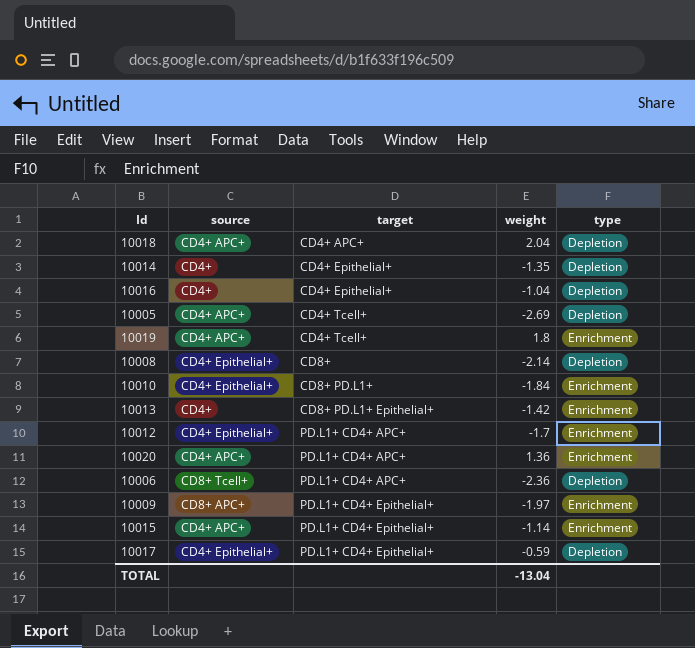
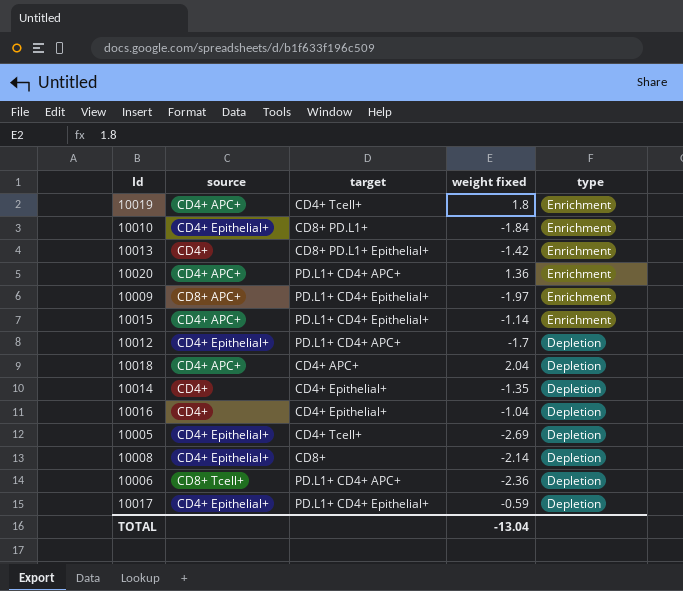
row order: target ascending -> type descending
column name: weight -> weight fixed
10012 | type: Enrichment -> Depletion
10005 | source: CD4+ APC+ -> CD4+ Epithelial+

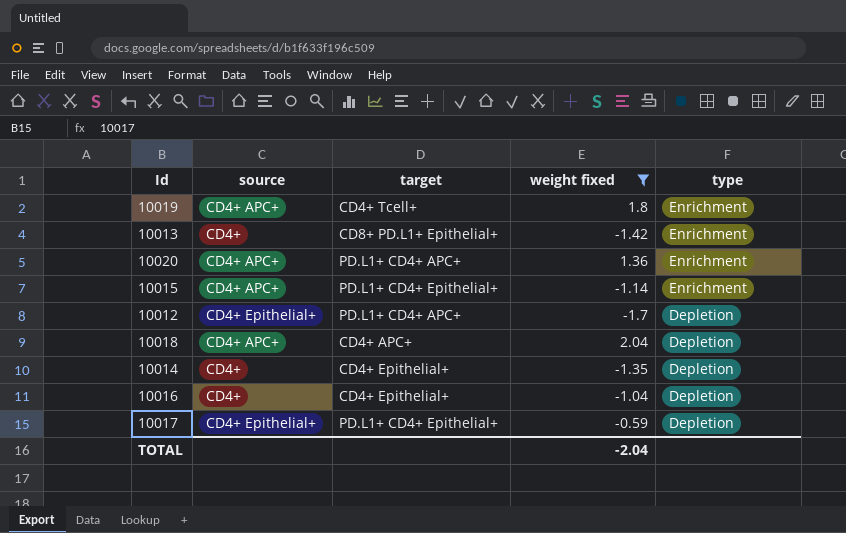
filter: none -> weight fixed >= -1.7
TOTAL | weight fixed: -13.04 -> -2.04

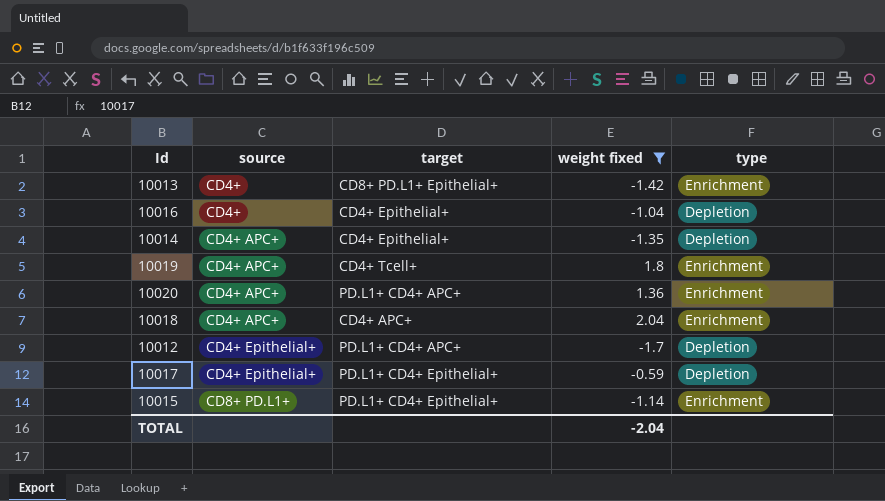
row order: type descending -> source ascending
10014 | source: CD4+ -> CD4+ APC+
10018 | type: Depletion -> Enrichment
10015 | source: CD4+ APC+ -> CD8+ PD.L1+

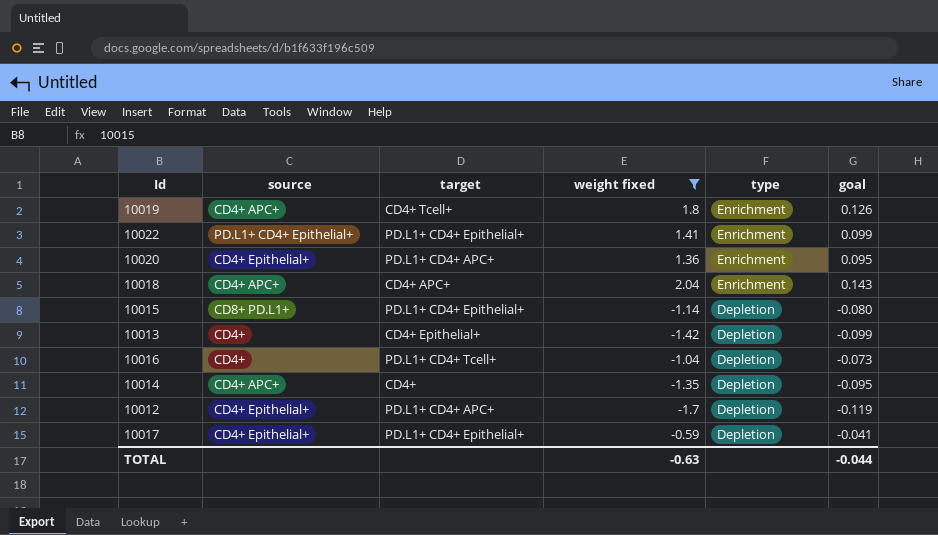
row order: source ascending -> type descending
column goal | formula: none -> [weight fixed] * 0.07
row 10022: none -> PD.L1+ CD4+ Epithelial+ | PD.L1+ CD4+ Epithelial+ | 1.41 | Enrichment | 0.099
10020 | source: CD4+ APC+ -> CD4+ Epithelial+
10015 | type: Enrichment -> Depletion
10013 | target: CD8+ PD.L1+ Epithelial+ -> CD4+ Epithelial+
10013 | type: Enrichment -> Depletion
10016 | target: CD4+ Epithelial+ -> PD.L1+ CD4+ Tcell+
10014 | target: CD4+ Epithelial+ -> CD4+
TOTAL | weight fixed: -2.04 -> -0.63

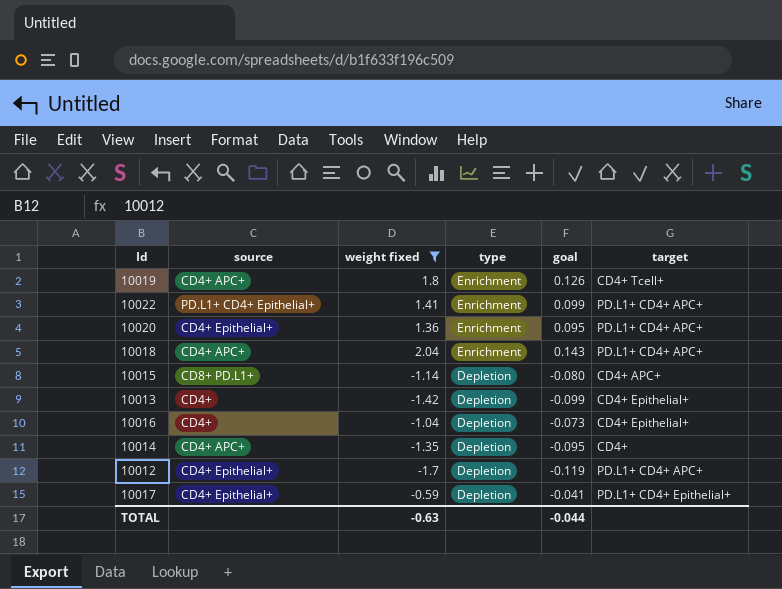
column target | position: 3 -> 6
10022 | target: PD.L1+ CD4+ Epithelial+ -> PD.L1+ CD4+ APC+
10018 | target: CD4+ APC+ -> PD.L1+ CD4+ APC+
10015 | target: PD.L1+ CD4+ Epithelial+ -> CD4+ APC+
10016 | target: PD.L1+ CD4+ Tcell+ -> CD4+ Epithelial+

